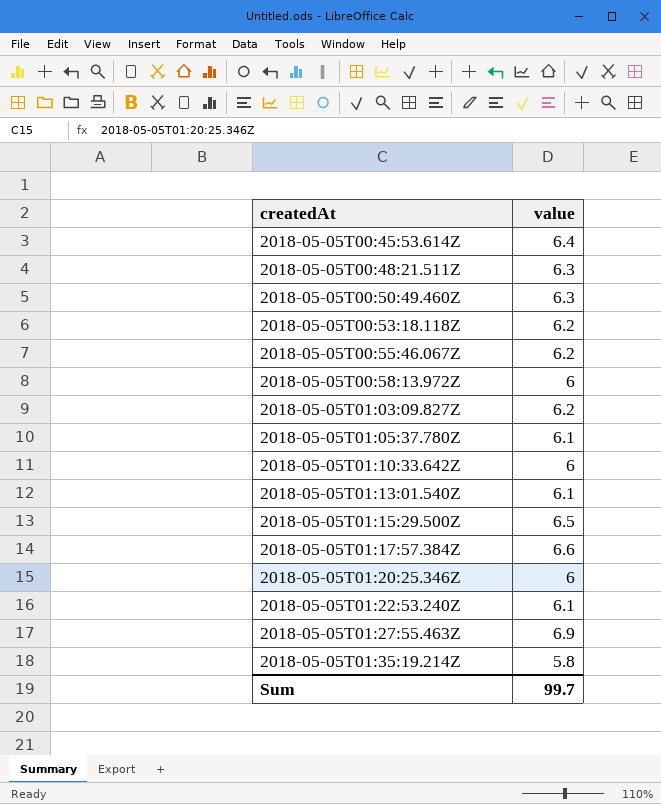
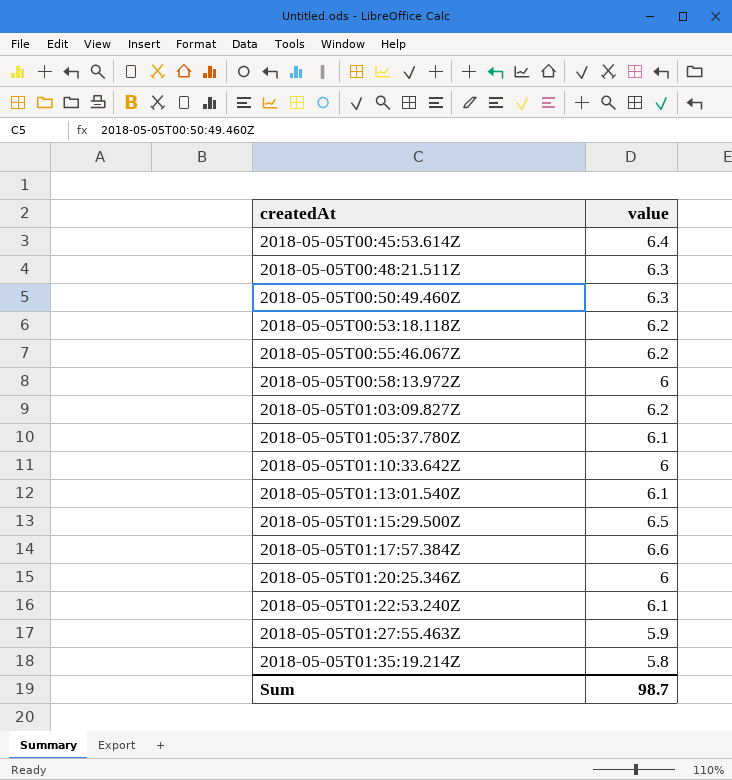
2018-05-05T01:27:55.463Z | value: 6.9 -> 5.9
Sum | value: 99.7 -> 98.7

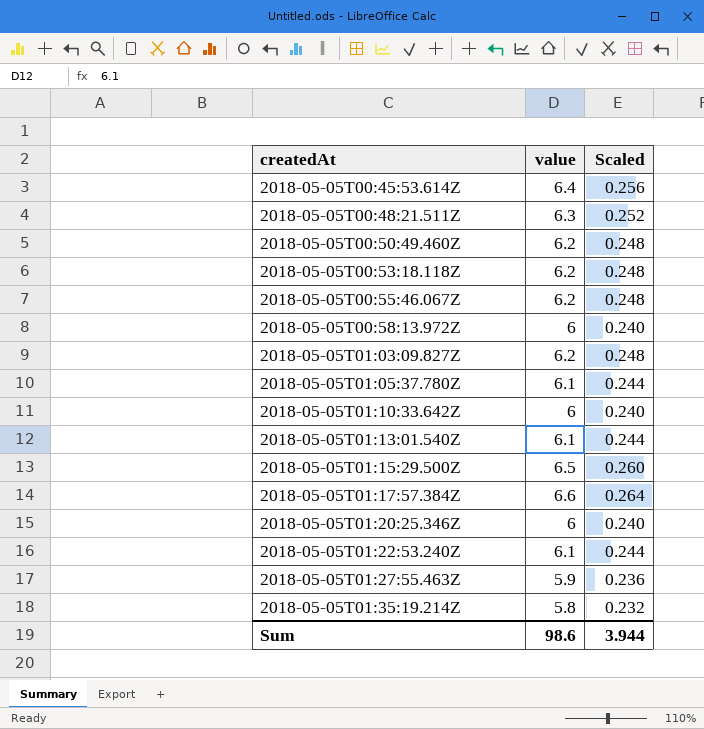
column Scaled | formula: none -> [value] * 0.04
2018-05-05T00:50:49.460Z | value: 6.3 -> 6.2
Sum | value: 98.7 -> 98.6

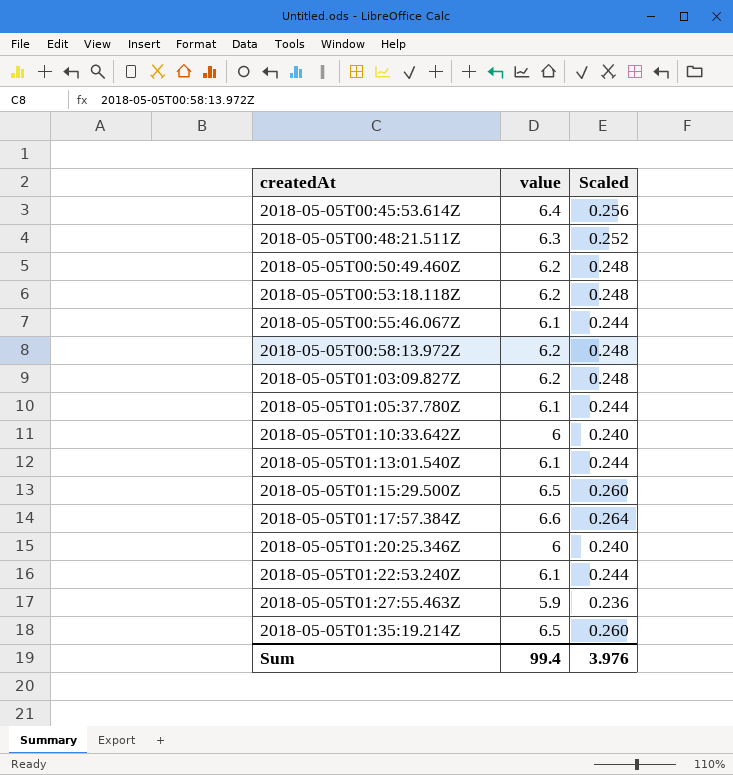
2018-05-05T00:55:46.067Z | value: 6.2 -> 6.1
2018-05-05T00:55:46.067Z | Scaled: 0.248 -> 0.244
2018-05-05T00:58:13.972Z | value: 6 -> 6.2
2018-05-05T00:58:13.972Z | Scaled: 0.240 -> 0.248
2018-05-05T01:35:19.214Z | value: 5.8 -> 6.5
2018-05-05T01:35:19.214Z | Scaled: 0.232 -> 0.260
Sum | value: 98.6 -> 99.4
Sum | Scaled: 3.944 -> 3.976

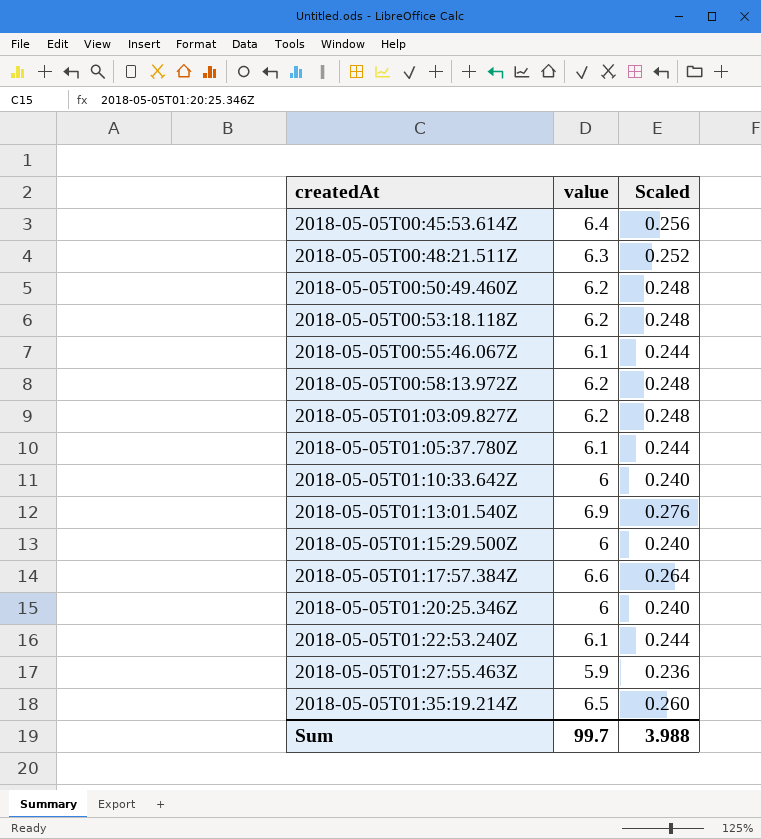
2018-05-05T01:13:01.540Z | value: 6.1 -> 6.9
2018-05-05T01:13:01.540Z | Scaled: 0.244 -> 0.276
2018-05-05T01:15:29.500Z | value: 6.5 -> 6
2018-05-05T01:15:29.500Z | Scaled: 0.260 -> 0.240
Sum | value: 99.4 -> 99.7
Sum | Scaled: 3.976 -> 3.988

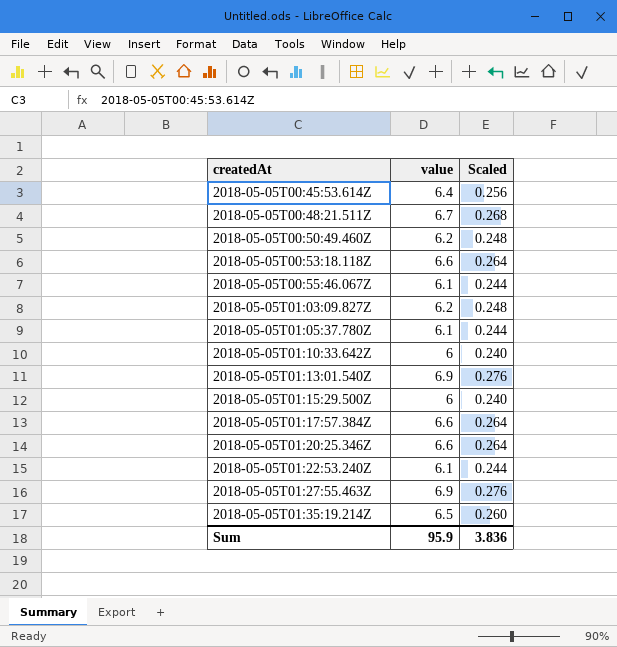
row 2018-05-05T00:58:13.972Z: 6.2 | 0.248 -> none
2018-05-05T00:48:21.511Z | value: 6.3 -> 6.7
2018-05-05T00:48:21.511Z | Scaled: 0.252 -> 0.268
2018-05-05T00:53:18.118Z | value: 6.2 -> 6.6
2018-05-05T00:53:18.118Z | Scaled: 0.248 -> 0.264
2018-05-05T01:20:25.346Z | value: 6 -> 6.6
2018-05-05T01:20:25.346Z | Scaled: 0.240 -> 0.264
2018-05-05T01:27:55.463Z | value: 5.9 -> 6.9
2018-05-05T01:27:55.463Z | Scaled: 0.236 -> 0.276
Sum | value: 99.7 -> 95.9
Sum | Scaled: 3.988 -> 3.836

